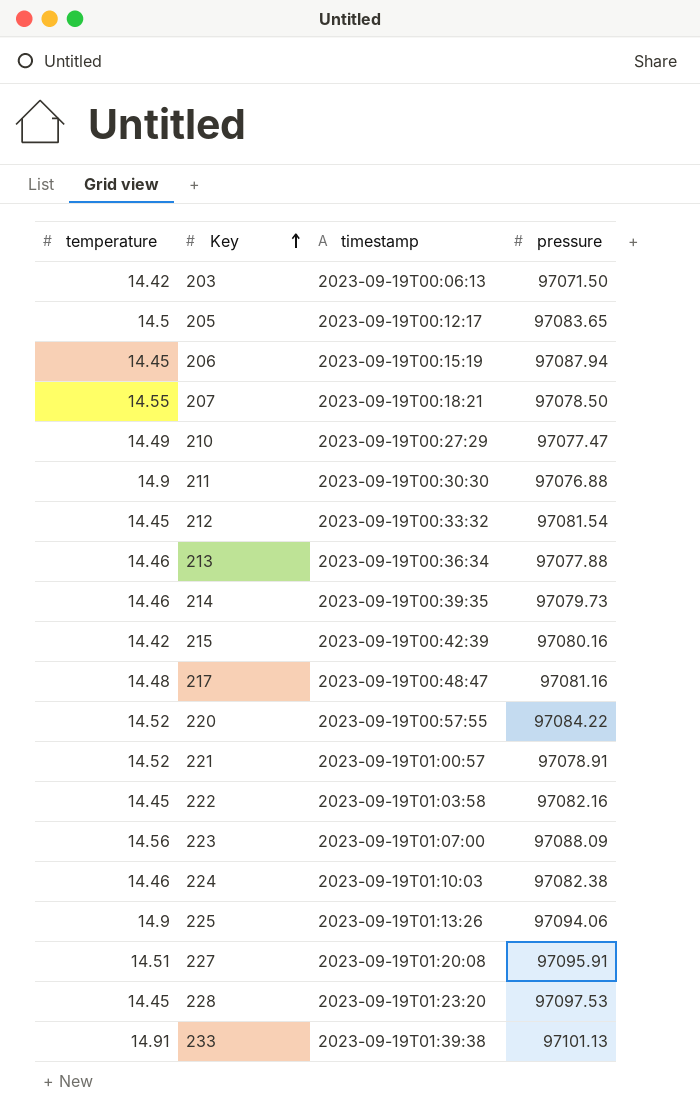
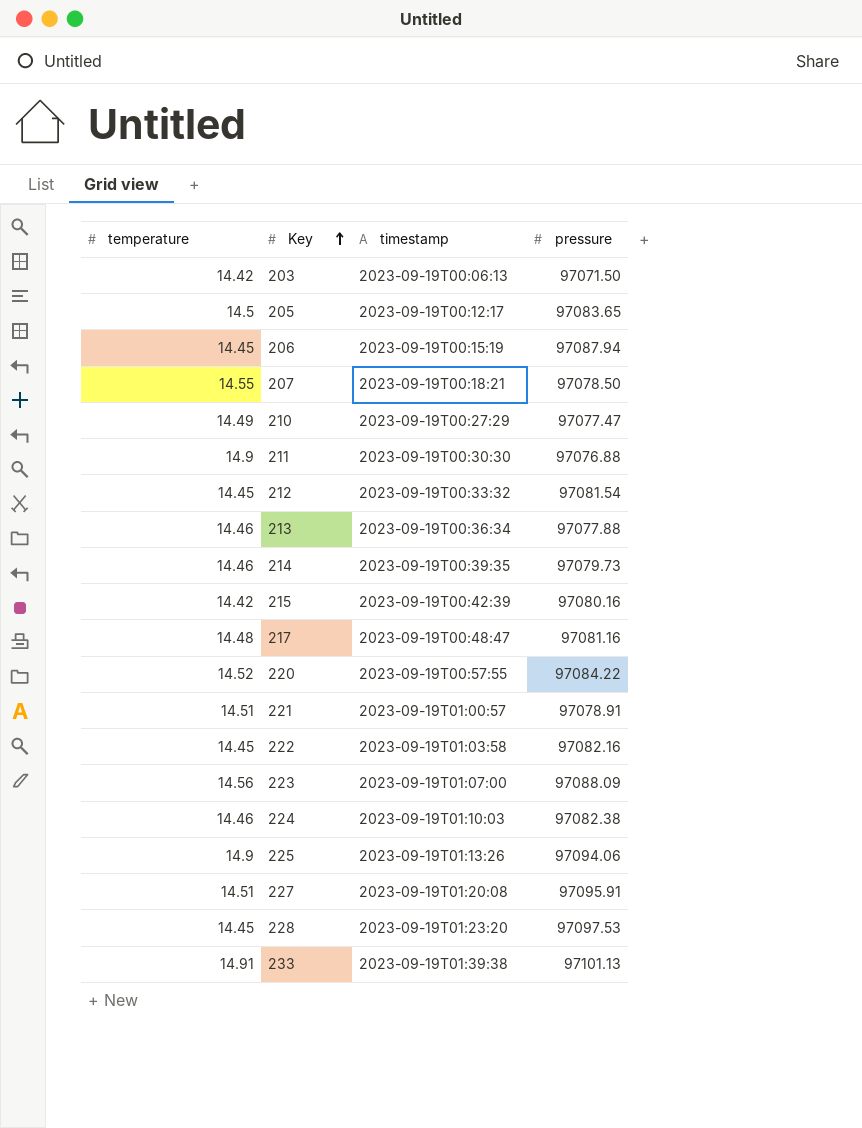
221 | temperature: 14.52 -> 14.51

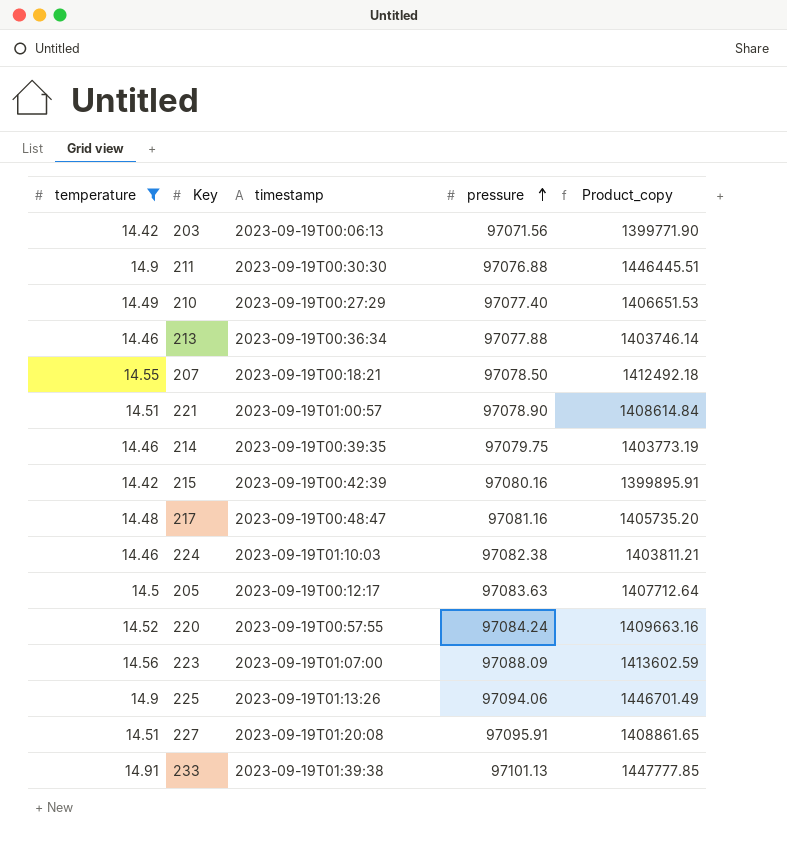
filter: none -> temperature != 14.45
row order: Key ascending -> pressure ascending
column Product_copy | formula: none -> [temperature] * [pressure]
203 | pressure: 97071.50 -> 97071.56
210 | pressure: 97077.47 -> 97077.40
221 | pressure: 97078.91 -> 97078.90
214 | pressure: 97079.73 -> 97079.75
205 | pressure: 97083.65 -> 97083.63
220 | pressure: 97084.22 -> 97084.24

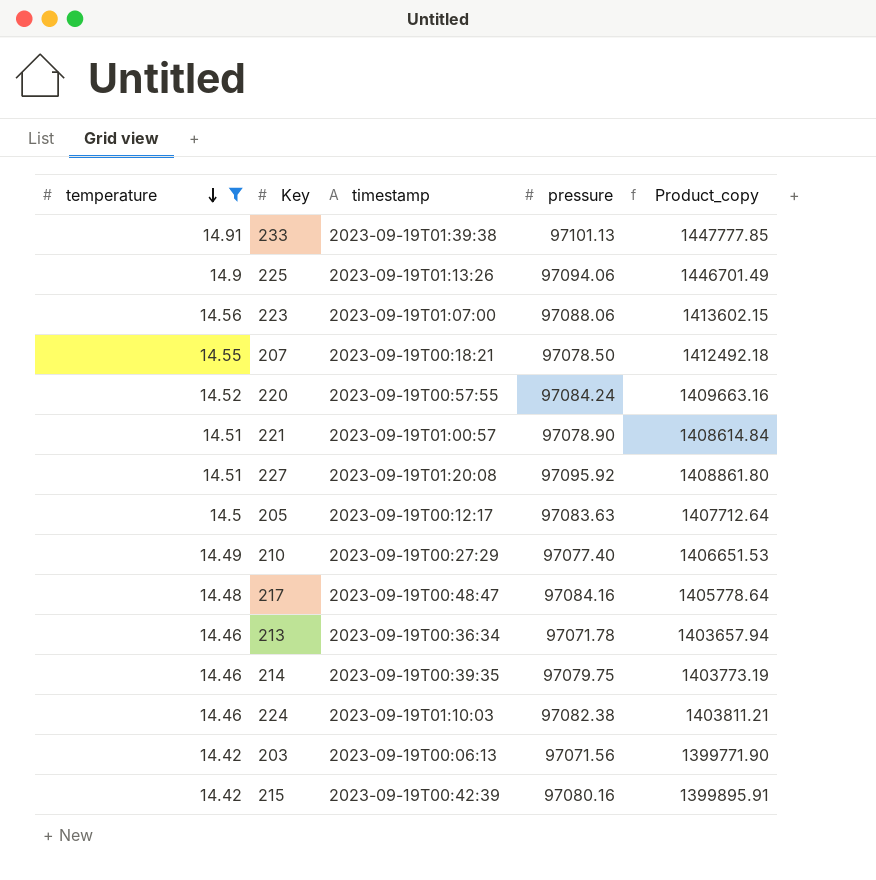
row order: pressure ascending -> temperature descending
row 211: 14.9 | 2023-09-19T00:30:30 | 97076.88 | 1446445.51 -> none
223 | pressure: 97088.09 -> 97088.06
223 | Product_copy: 1413602.59 -> 1413602.15
227 | pressure: 97095.91 -> 97095.92
227 | Product_copy: 1408861.65 -> 1408861.80
217 | pressure: 97081.16 -> 97084.16
217 | Product_copy: 1405735.20 -> 1405778.64
213 | pressure: 97077.88 -> 97071.78
213 | Product_copy: 1403746.14 -> 1403657.94

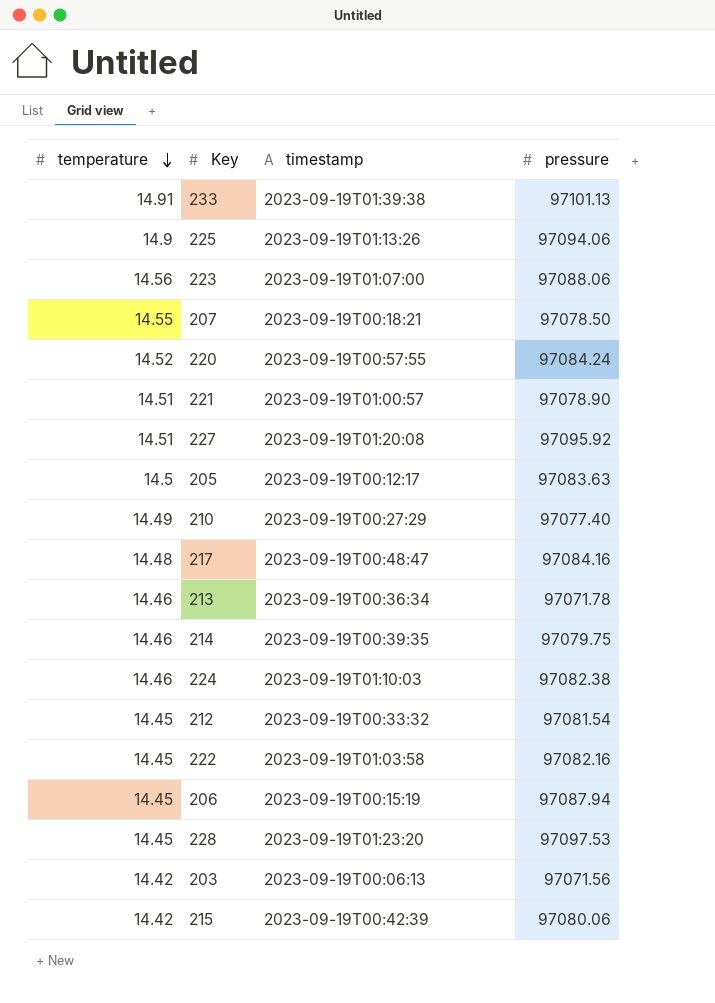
filter: temperature != 14.45 -> none
column Product_copy | formula: [temperature] * [pressure] -> none
215 | pressure: 97080.16 -> 97080.06

